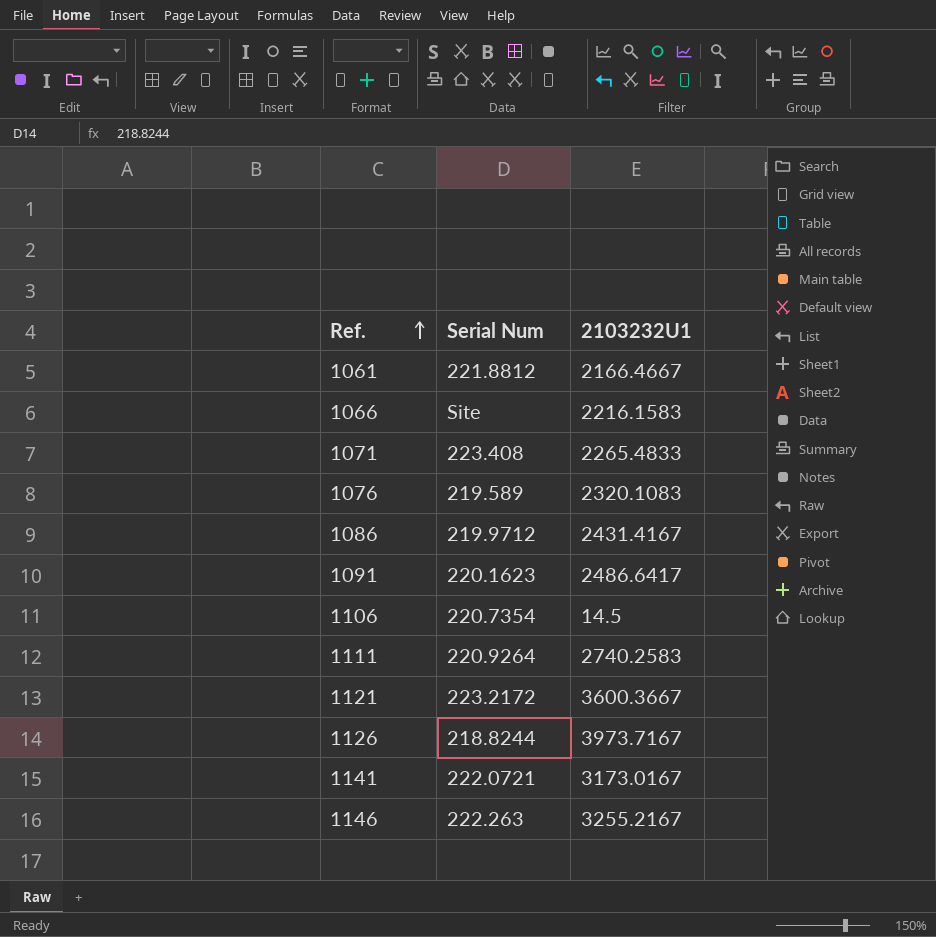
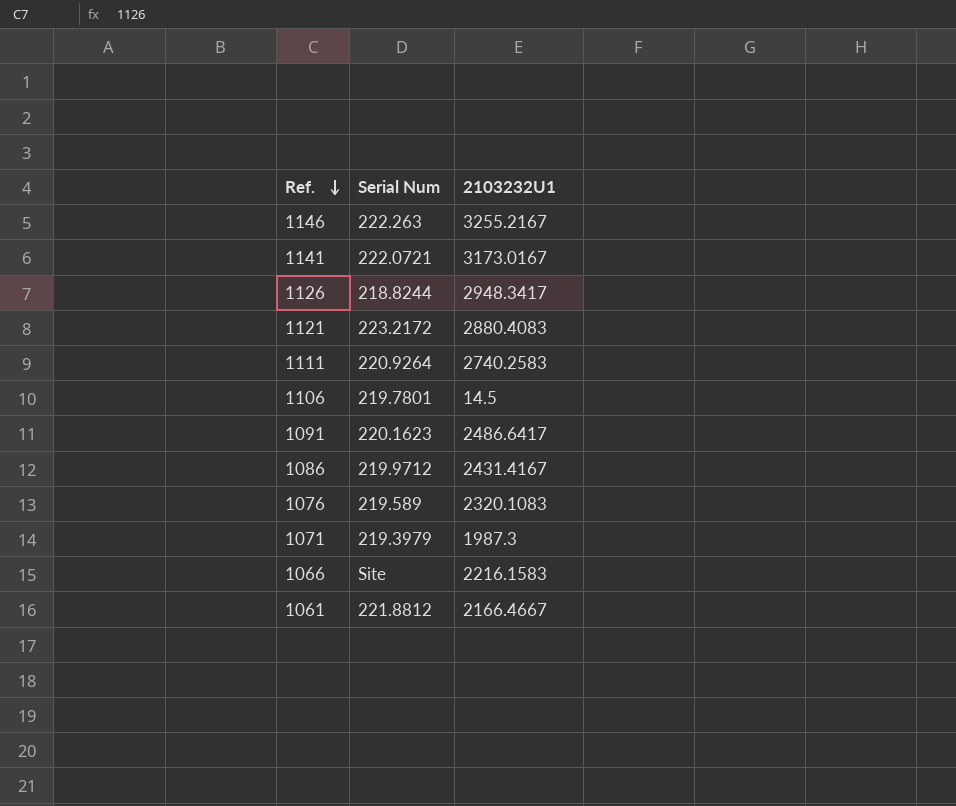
row order: Ref. ascending -> Ref. descending
1126 | 2103232U1: 3973.7167 -> 2948.3417
1121 | 2103232U1: 3600.3667 -> 2880.4083
1106 | Serial Num: 220.7354 -> 219.7801
1071 | Serial Num: 223.408 -> 219.3979
1071 | 2103232U1: 2265.4833 -> 1987.3

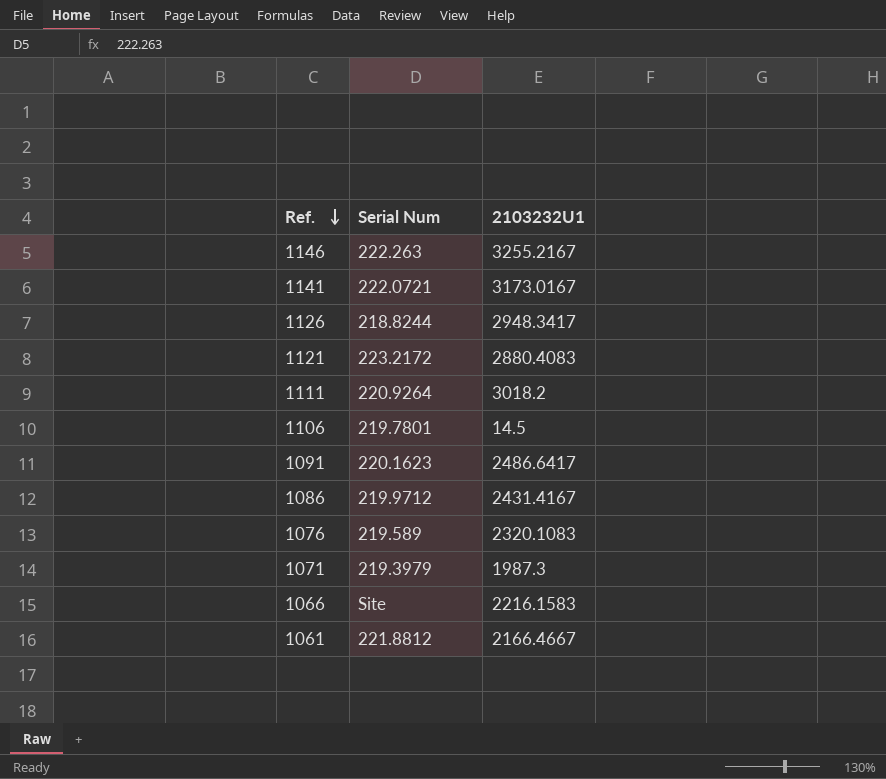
1111 | 2103232U1: 2740.2583 -> 3018.2

